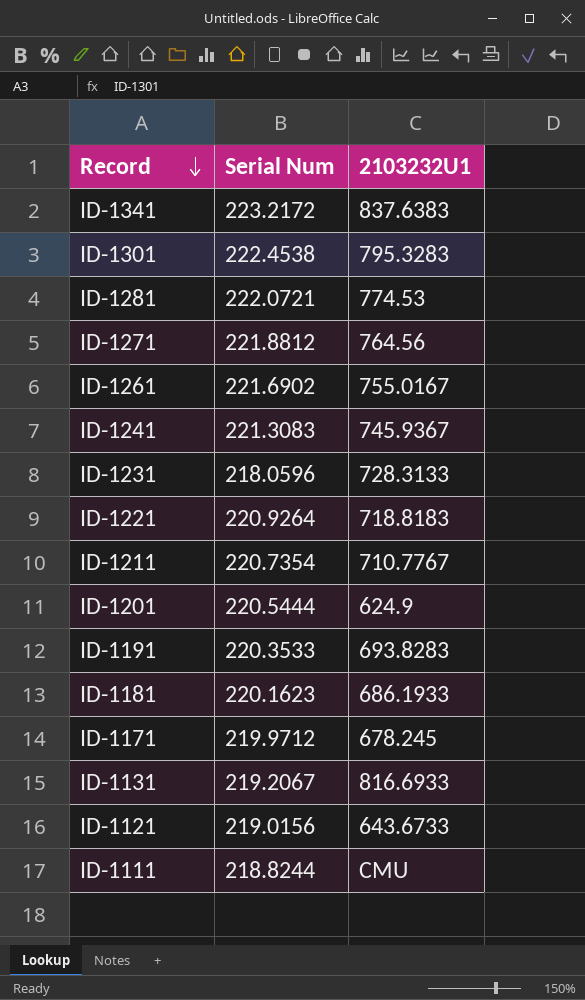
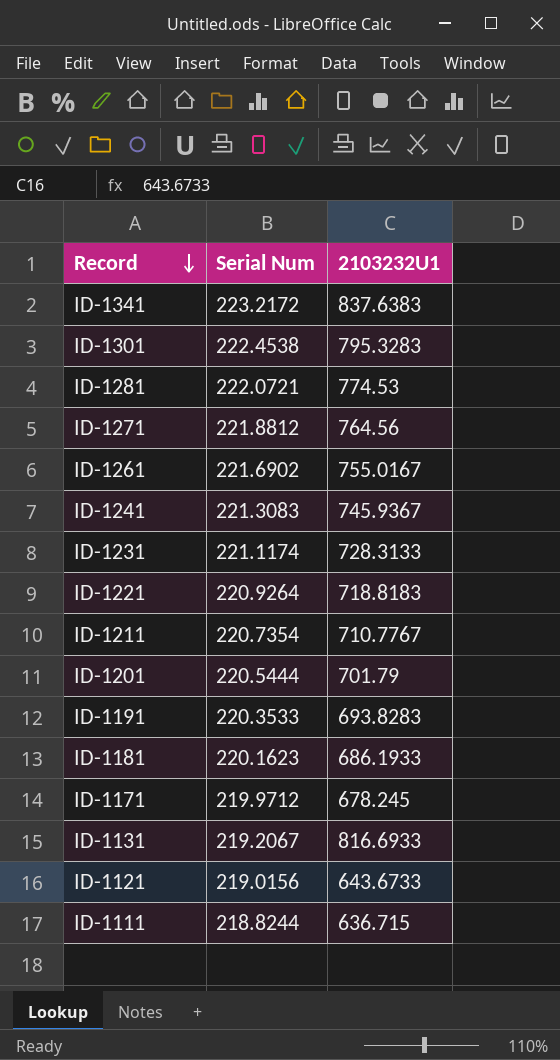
ID-1231 | Serial Num: 218.0596 -> 221.1174
ID-1201 | 2103232U1: 624.9 -> 701.79
ID-1111 | 2103232U1: CMU -> 636.715

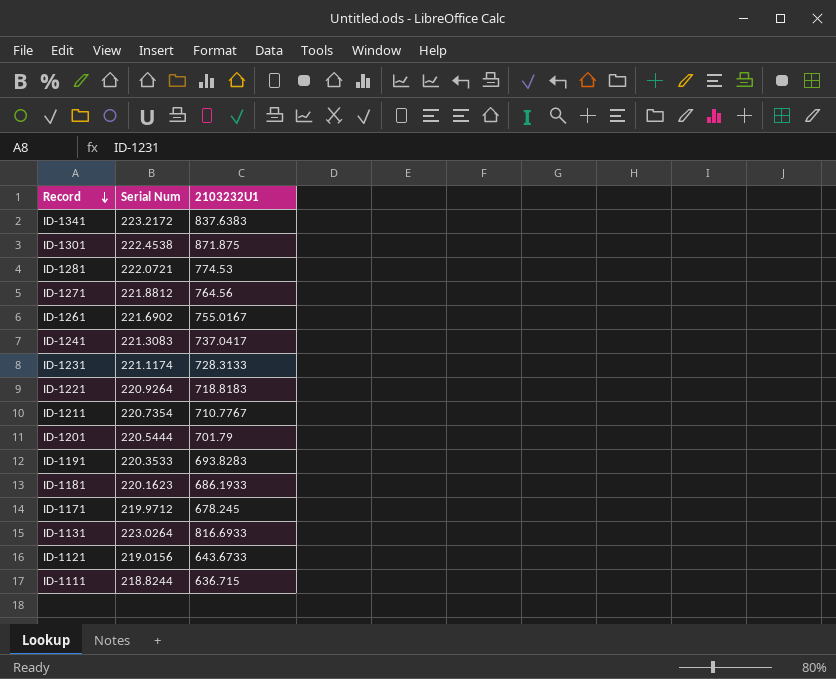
ID-1301 | 2103232U1: 795.3283 -> 871.875
ID-1241 | 2103232U1: 745.9367 -> 737.0417
ID-1131 | Serial Num: 219.2067 -> 223.0264

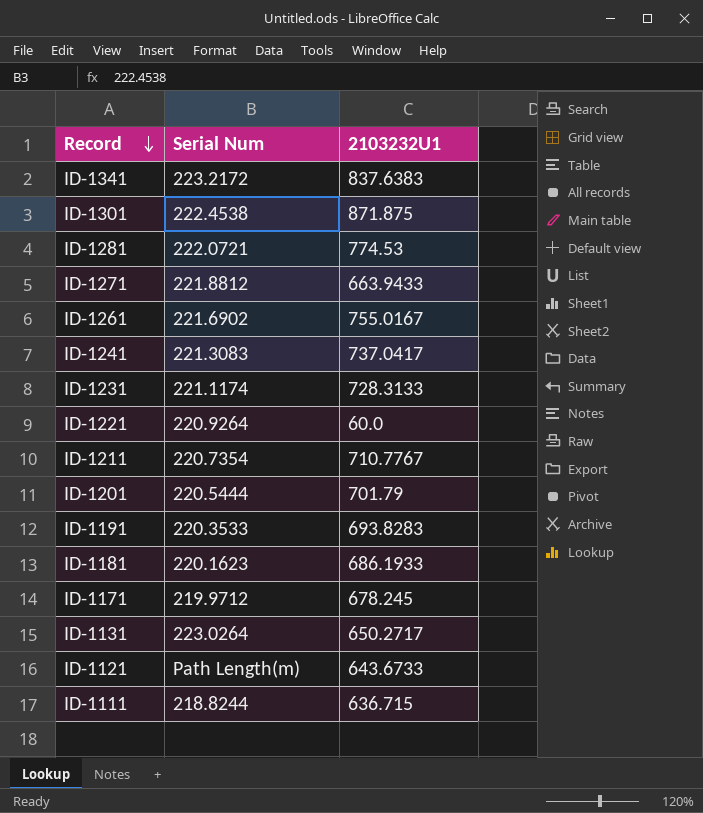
ID-1271 | 2103232U1: 764.56 -> 663.9433
ID-1221 | 2103232U1: 718.8183 -> 60.0
ID-1131 | 2103232U1: 816.6933 -> 650.2717
ID-1121 | Serial Num: 219.0156 -> Path Length(m)

